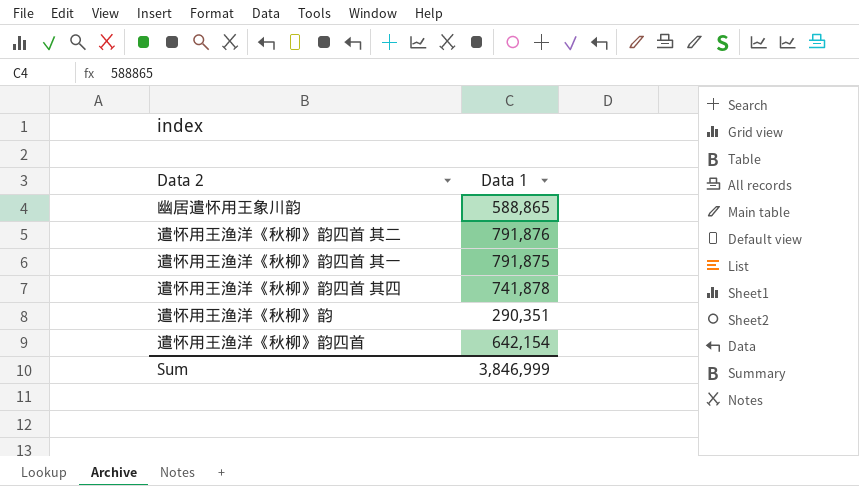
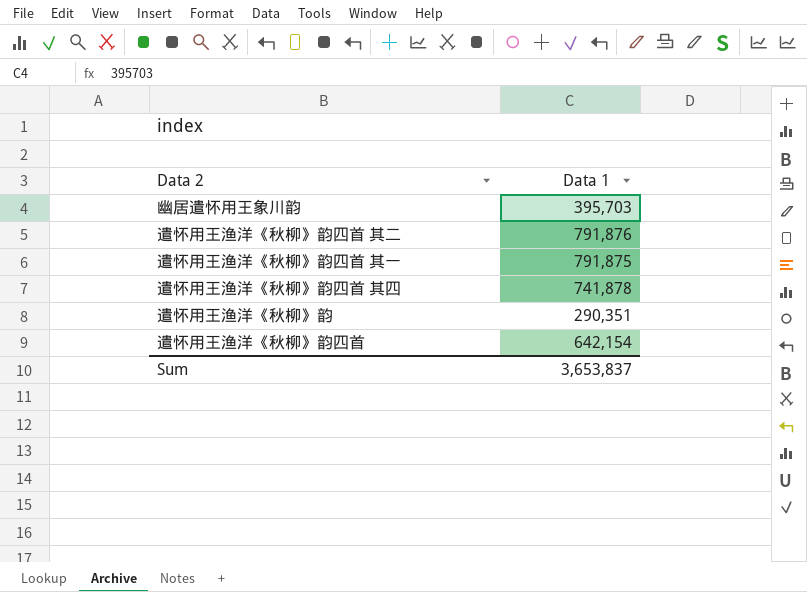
幽居遣怀用王象川韵 | Data 1: 588,865 -> 395,703
Sum | Data 1: 3,846,999 -> 3,653,837

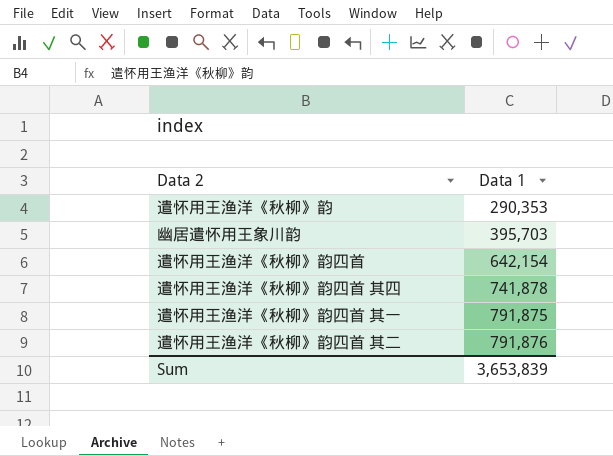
row order: none -> Data 1 ascending
遣怀用王渔洋《秋柳》韵 | Data 1: 290,351 -> 290,353
Sum | Data 1: 3,653,837 -> 3,653,839

